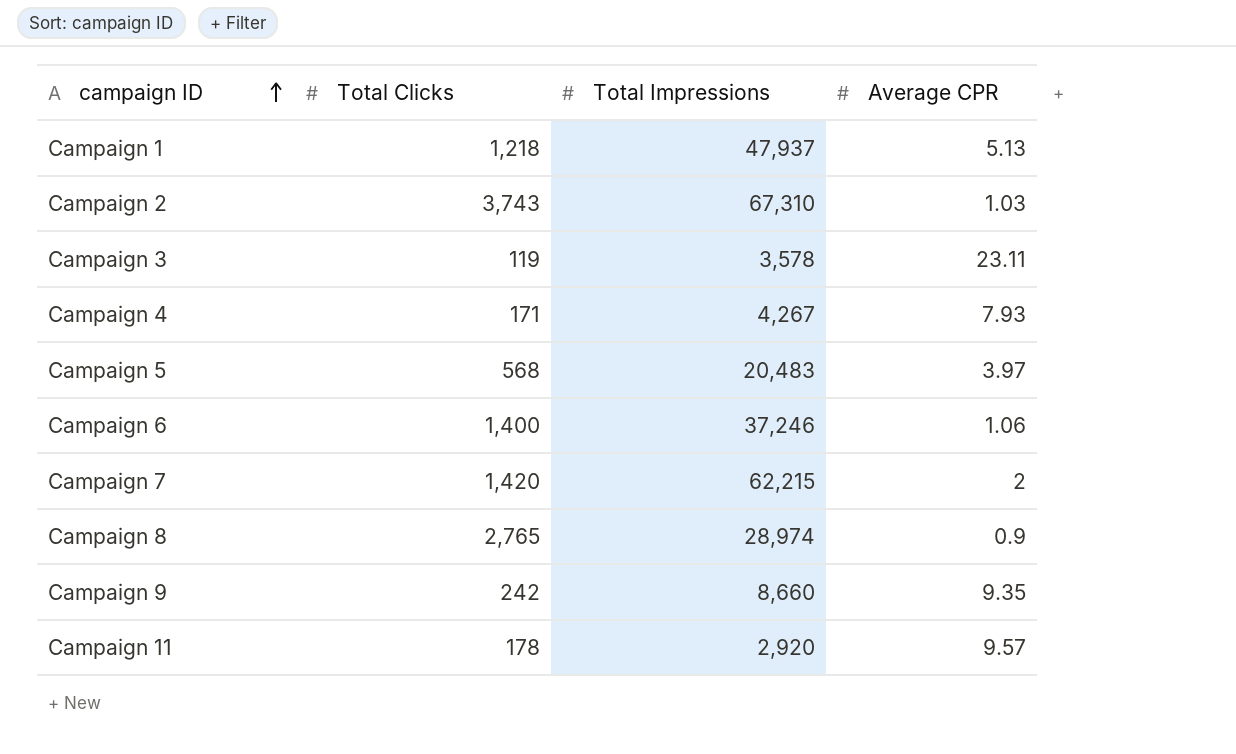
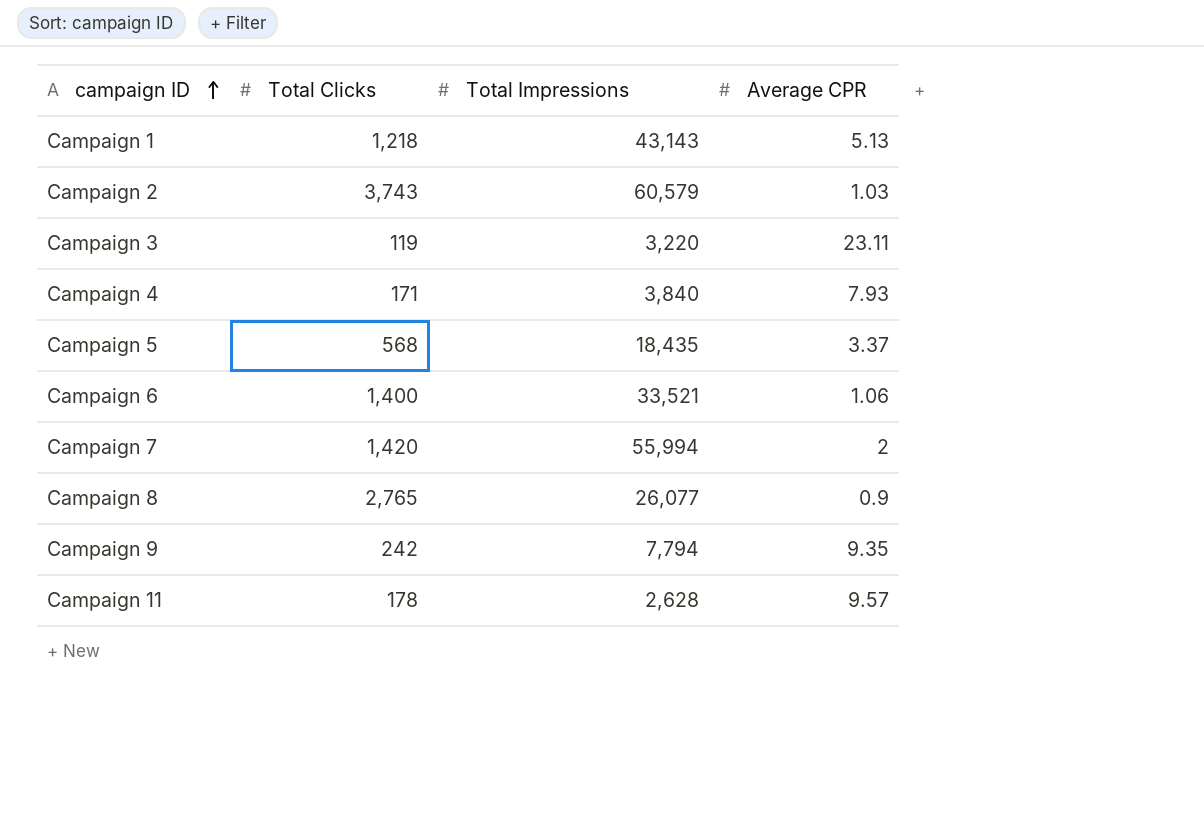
Campaign 1 | Total Impressions: 47,937 -> 43,143
Campaign 2 | Total Impressions: 67,310 -> 60,579
Campaign 3 | Total Impressions: 3,578 -> 3,220
Campaign 4 | Total Impressions: 4,267 -> 3,840
Campaign 5 | Total Impressions: 20,483 -> 18,435
Campaign 5 | Average CPR: 3.97 -> 3.37
Campaign 6 | Total Impressions: 37,246 -> 33,521
Campaign 7 | Total Impressions: 62,215 -> 55,994
Campaign 8 | Total Impressions: 28,974 -> 26,077
Campaign 9 | Total Impressions: 8,660 -> 7,794
Campaign 11 | Total Impressions: 2,920 -> 2,628

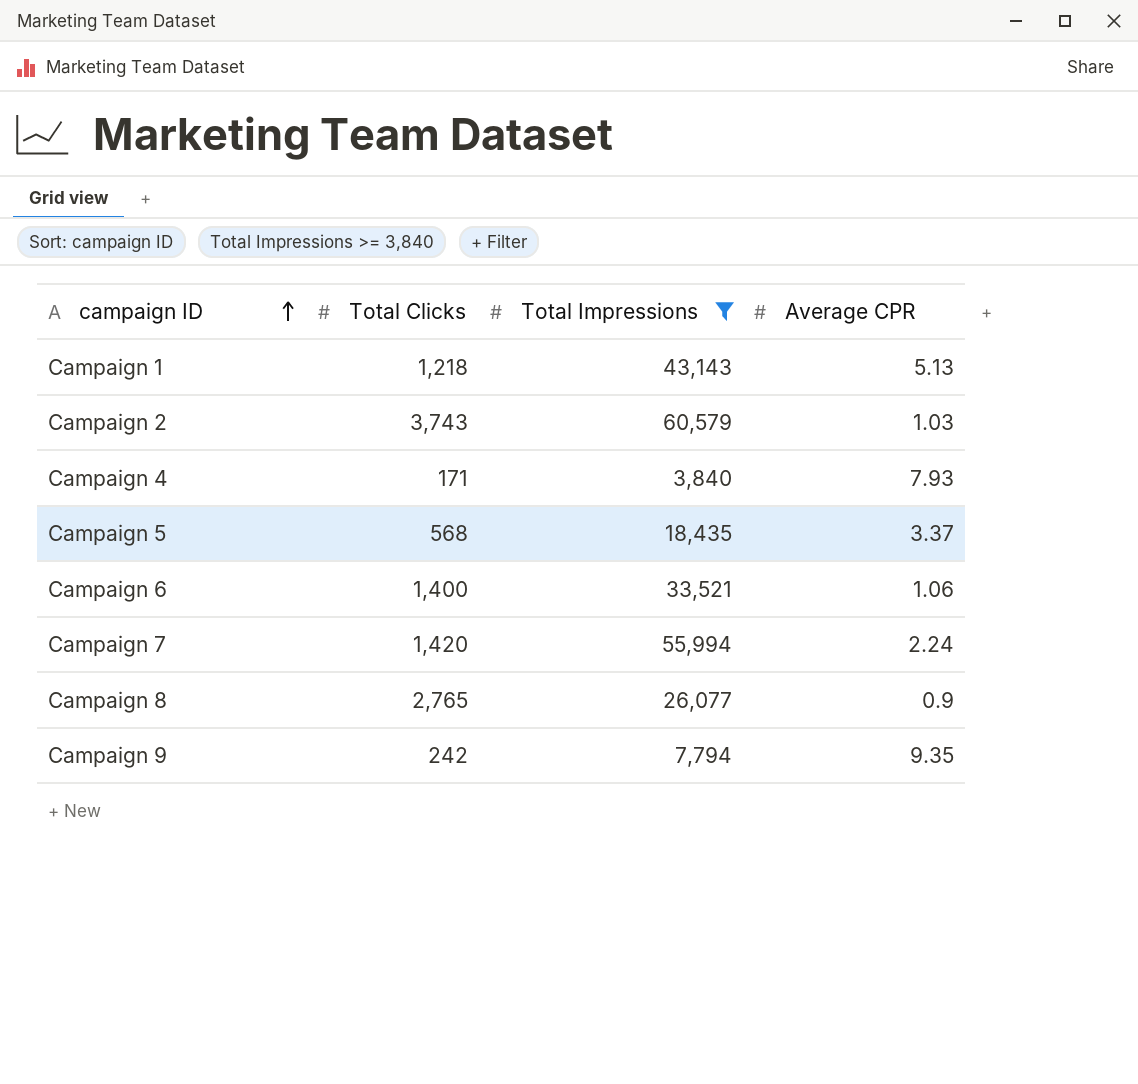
filter: none -> Total Impressions >= 3,840
Campaign 7 | Average CPR: 2 -> 2.24

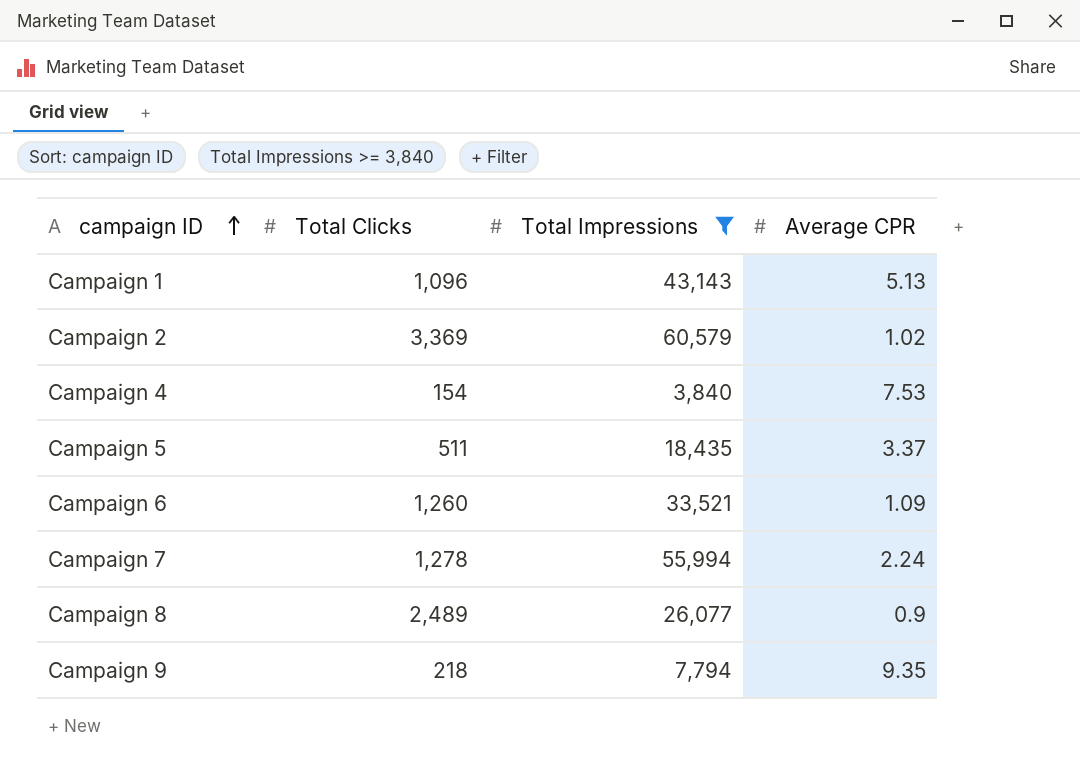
Campaign 1 | Total Clicks: 1,218 -> 1,096
Campaign 2 | Total Clicks: 3,743 -> 3,369
Campaign 2 | Average CPR: 1.03 -> 1.02
Campaign 4 | Total Clicks: 171 -> 154
Campaign 4 | Average CPR: 7.93 -> 7.53
Campaign 5 | Total Clicks: 568 -> 511
Campaign 6 | Total Clicks: 1,400 -> 1,260
Campaign 6 | Average CPR: 1.06 -> 1.09
Campaign 7 | Total Clicks: 1,420 -> 1,278
Campaign 8 | Total Clicks: 2,765 -> 2,489
Campaign 9 | Total Clicks: 242 -> 218

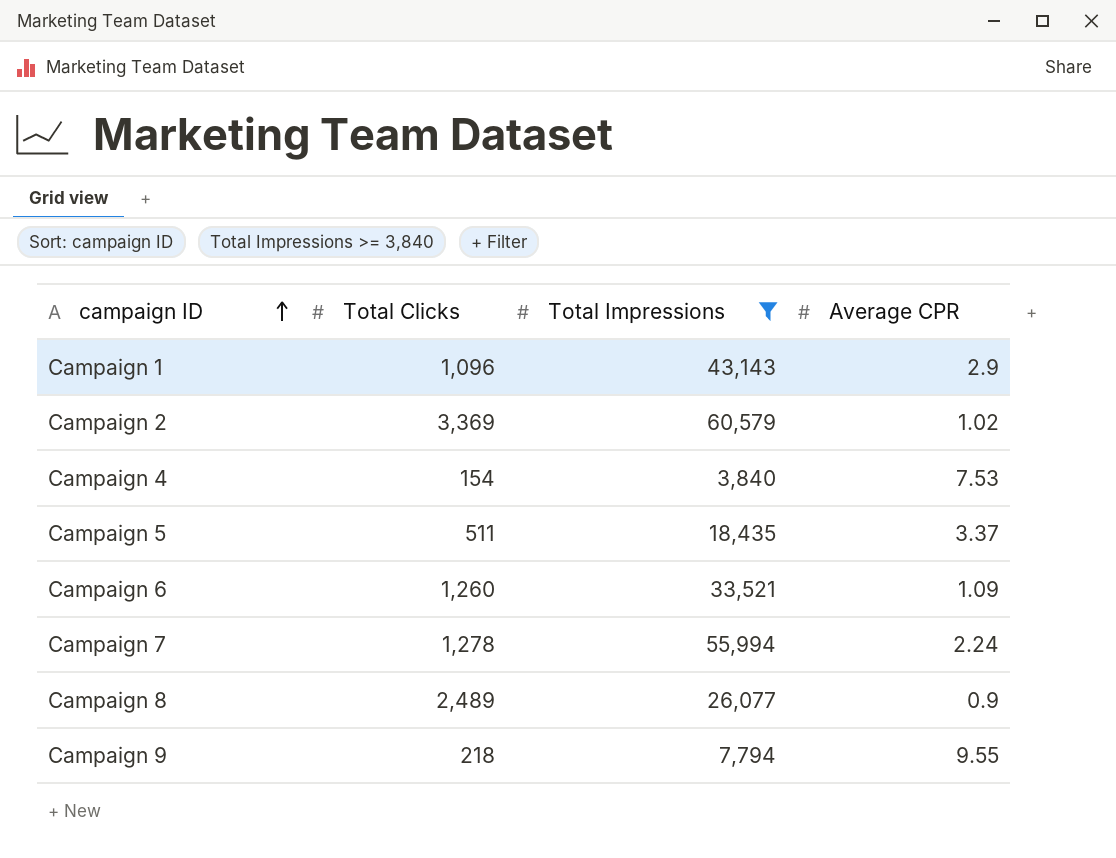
Campaign 1 | Average CPR: 5.13 -> 2.9
Campaign 9 | Average CPR: 9.35 -> 9.55

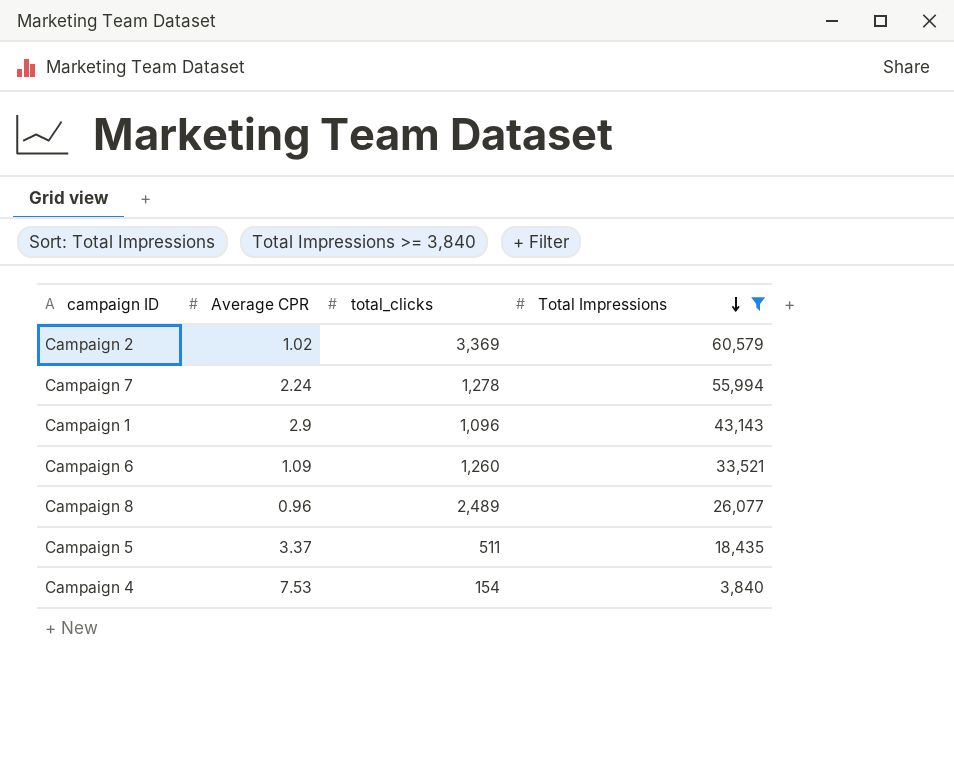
row order: campaign ID ascending -> Total Impressions descending
column Average CPR | position: 4 -> 2
column name: Total Clicks -> total_clicks
row Campaign 9: 218 | 7,794 | 9.55 -> none
Campaign 8 | Average CPR: 0.9 -> 0.96

